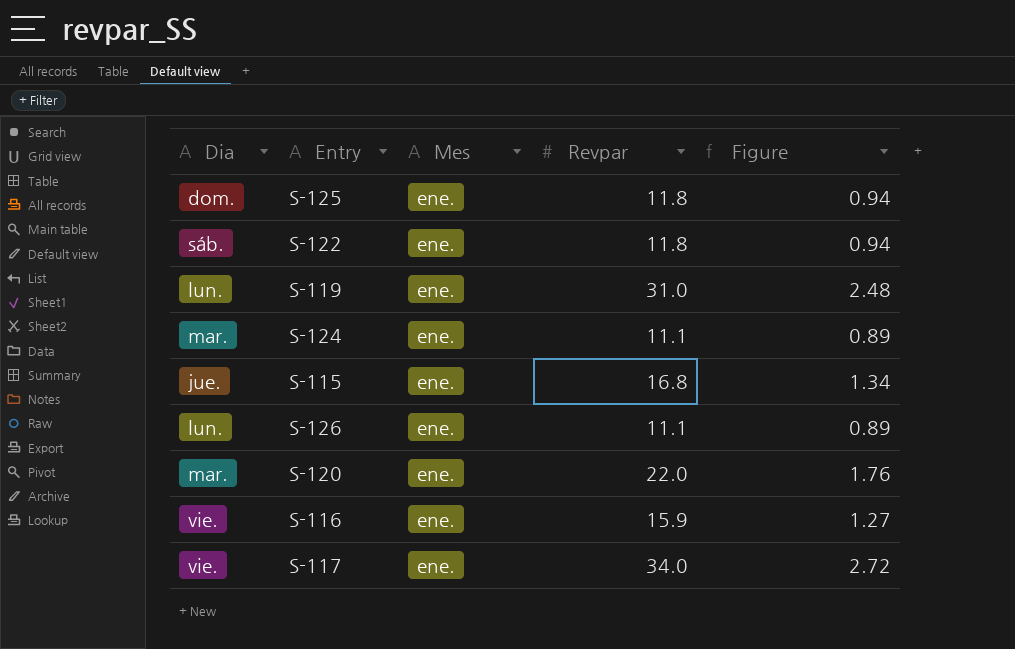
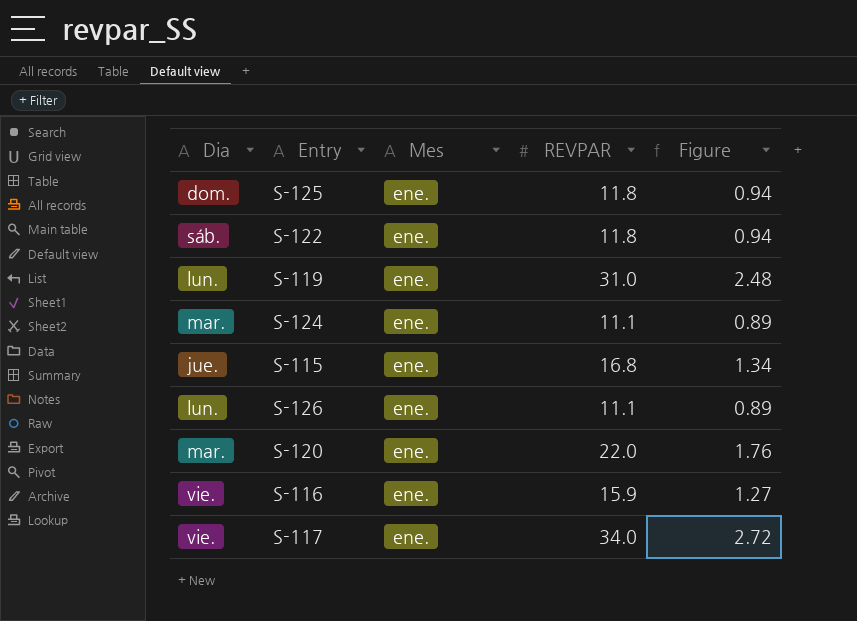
column name: Revpar -> REVPAR

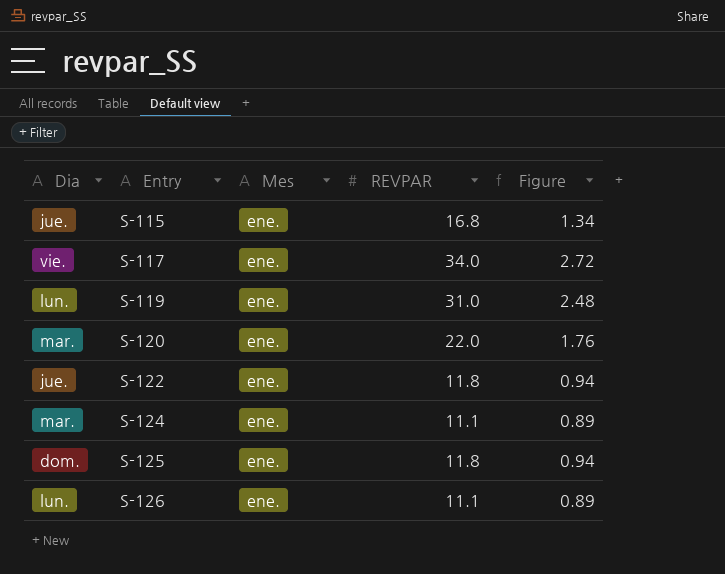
row order: none -> Entry ascending
row S-116: vie. | ene. | 15.9 | 1.27 -> none
S-122 | Dia: sáb. -> jue.

